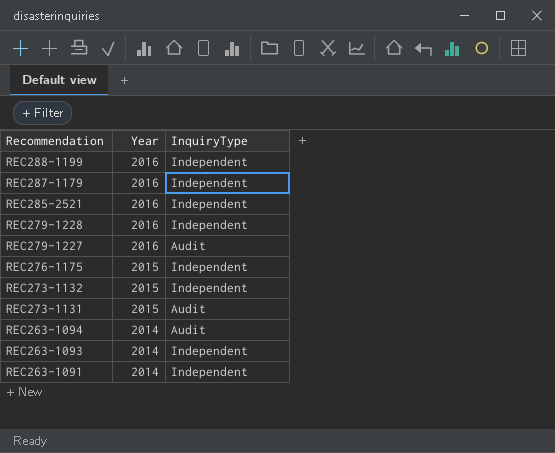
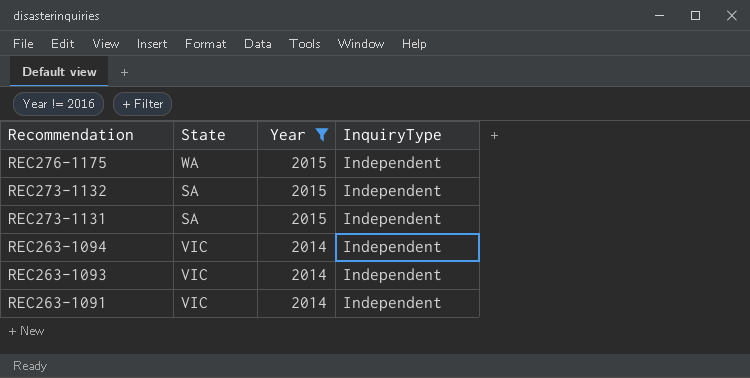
filter: none -> Year != 2016
column State | position: none -> 2
REC273-1131 | InquiryType: Audit -> Independent
REC263-1094 | InquiryType: Audit -> Independent

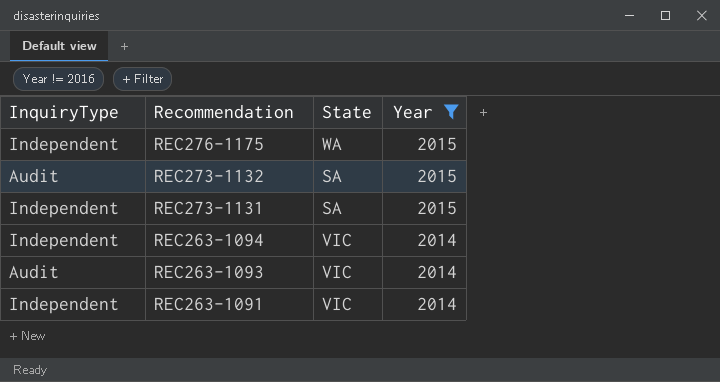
column InquiryType | position: 4 -> 1
REC273-1132 | InquiryType: Independent -> Audit
REC263-1093 | InquiryType: Independent -> Audit

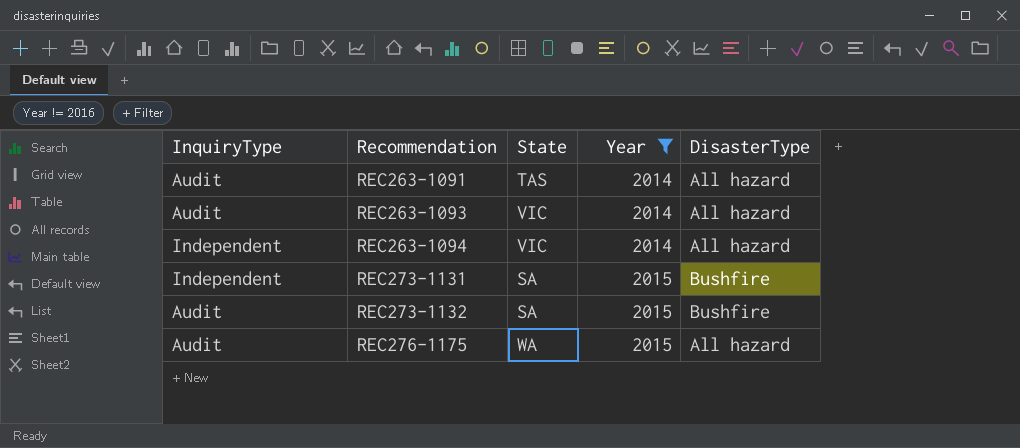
row order: Recommendation descending -> Recommendation ascending
column DisasterType | position: none -> 5
REC263-1091 | InquiryType: Independent -> Audit
REC263-1091 | State: VIC -> TAS
REC276-1175 | InquiryType: Independent -> Audit

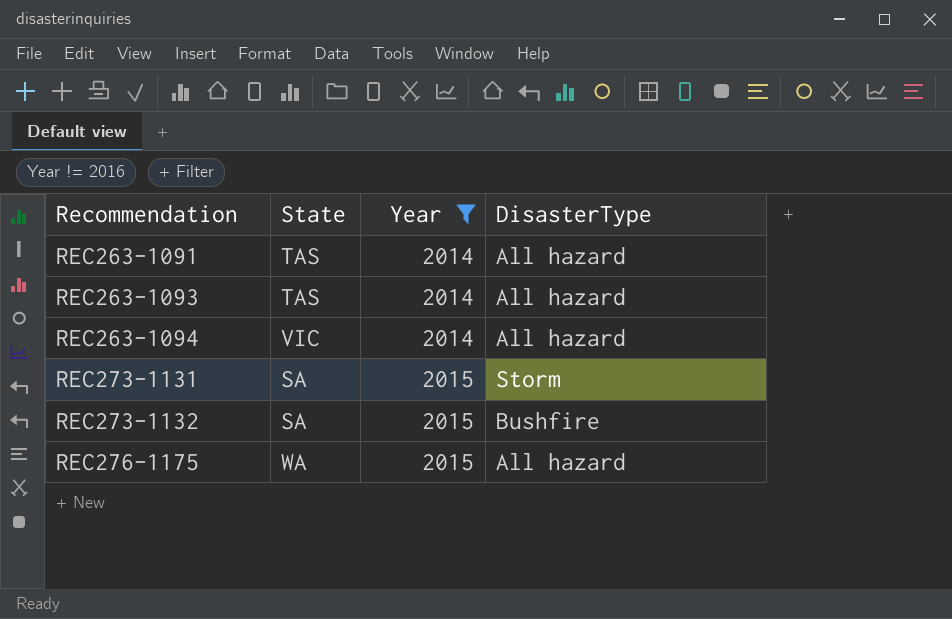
column InquiryType | position: 1 -> none
REC263-1093 | State: VIC -> TAS
REC273-1131 | DisasterType: Bushfire -> Storm

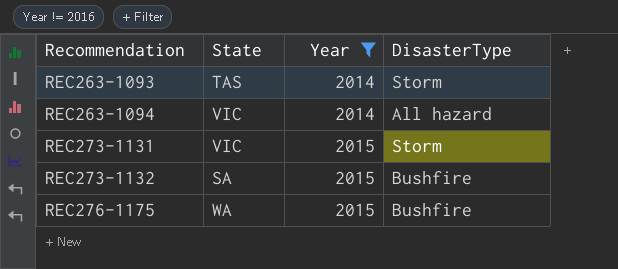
row REC263-1091: TAS | 2014 | All hazard -> none
REC263-1093 | DisasterType: All hazard -> Storm
REC273-1131 | State: SA -> VIC
REC276-1175 | DisasterType: All hazard -> Bushfire

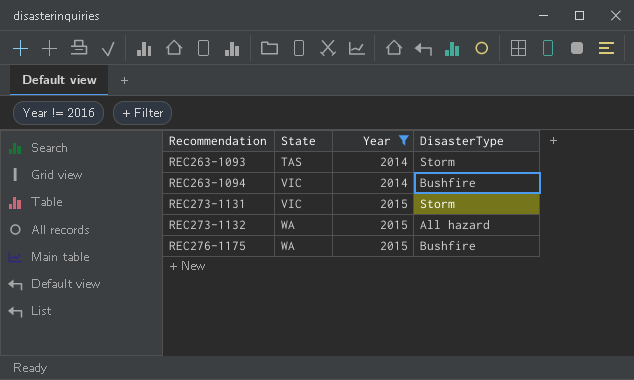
REC263-1094 | DisasterType: All hazard -> Bushfire
REC273-1132 | State: SA -> WA
REC273-1132 | DisasterType: Bushfire -> All hazard

